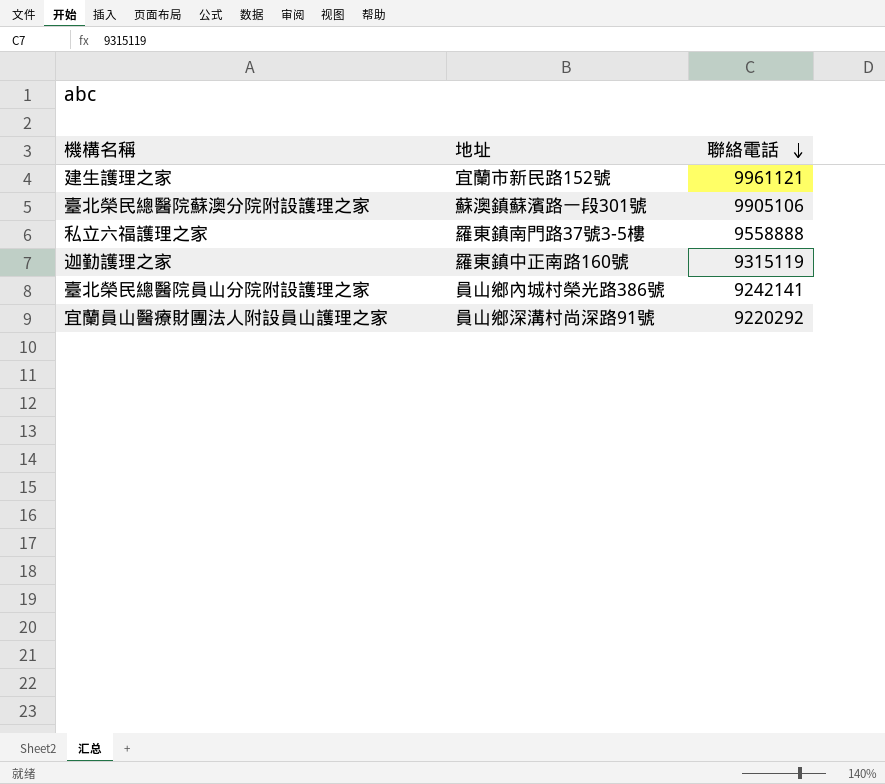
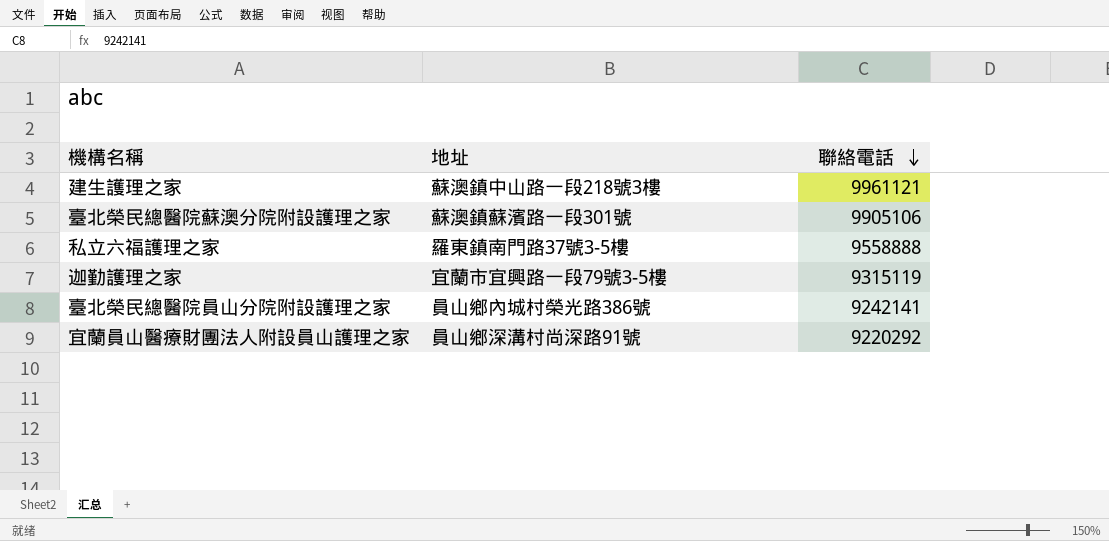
建生護理之家 | 地址: 宜蘭市新民路152號 -> 蘇澳鎮中山路一段218號3樓
迦勤護理之家 | 地址: 羅東鎮中正南路160號 -> 宜蘭市宜興路一段79號3-5樓

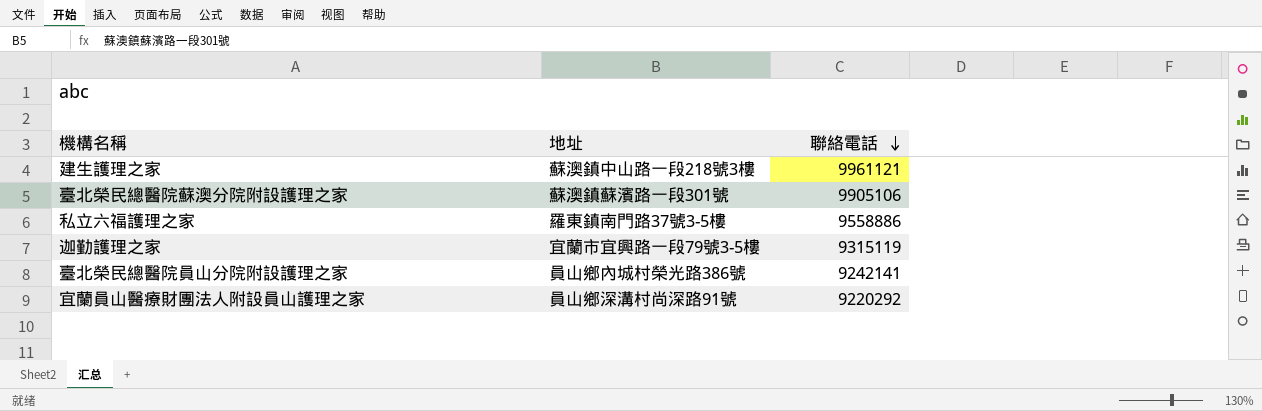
私立六福護理之家 | 聯絡電話: 9558888 -> 9558886

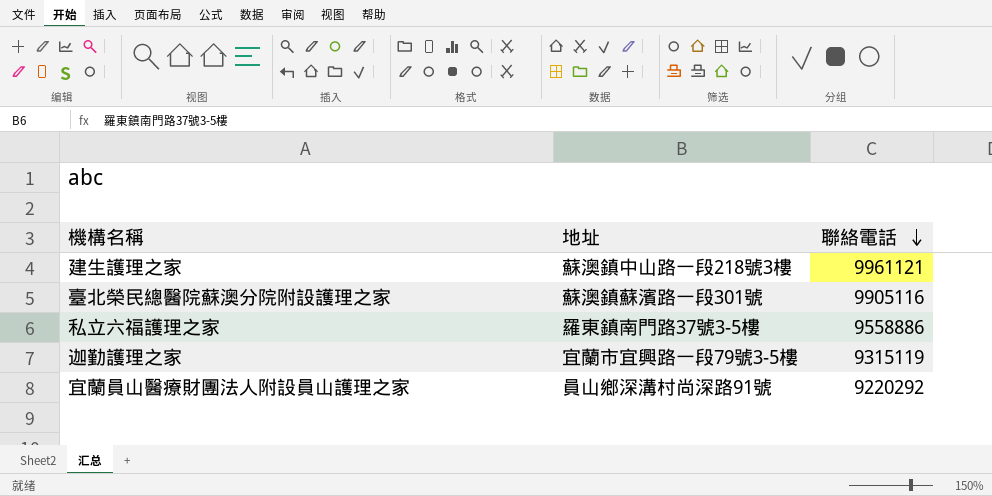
row 臺北榮民總醫院員山分院附設護理之家: 員山鄉內城村榮光路386號 | 9242141 -> none
臺北榮民總醫院蘇澳分院附設護理之家 | 聯絡電話: 9905106 -> 9905116

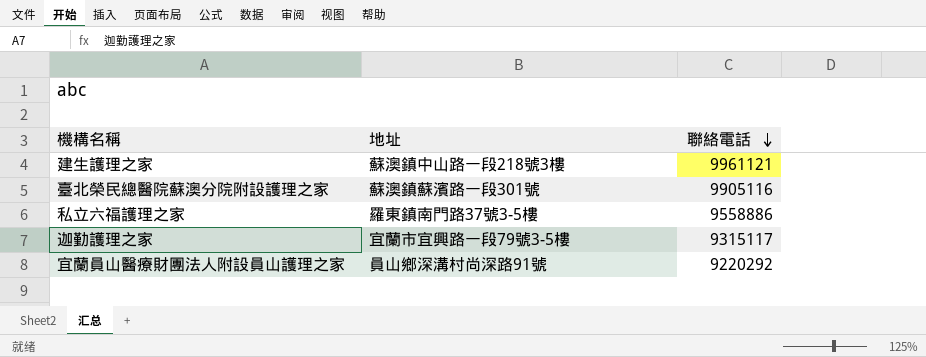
迦勤護理之家 | 聯絡電話: 9315119 -> 9315117

